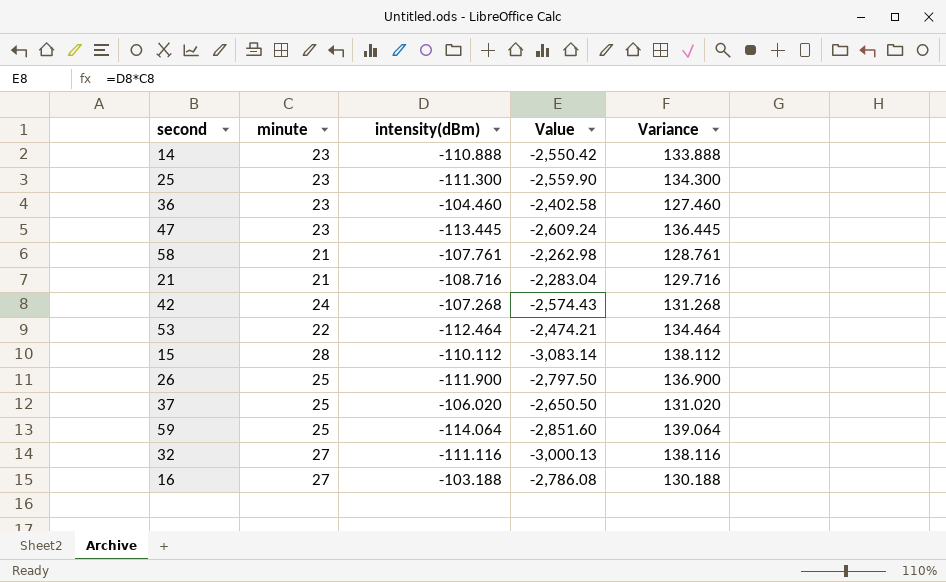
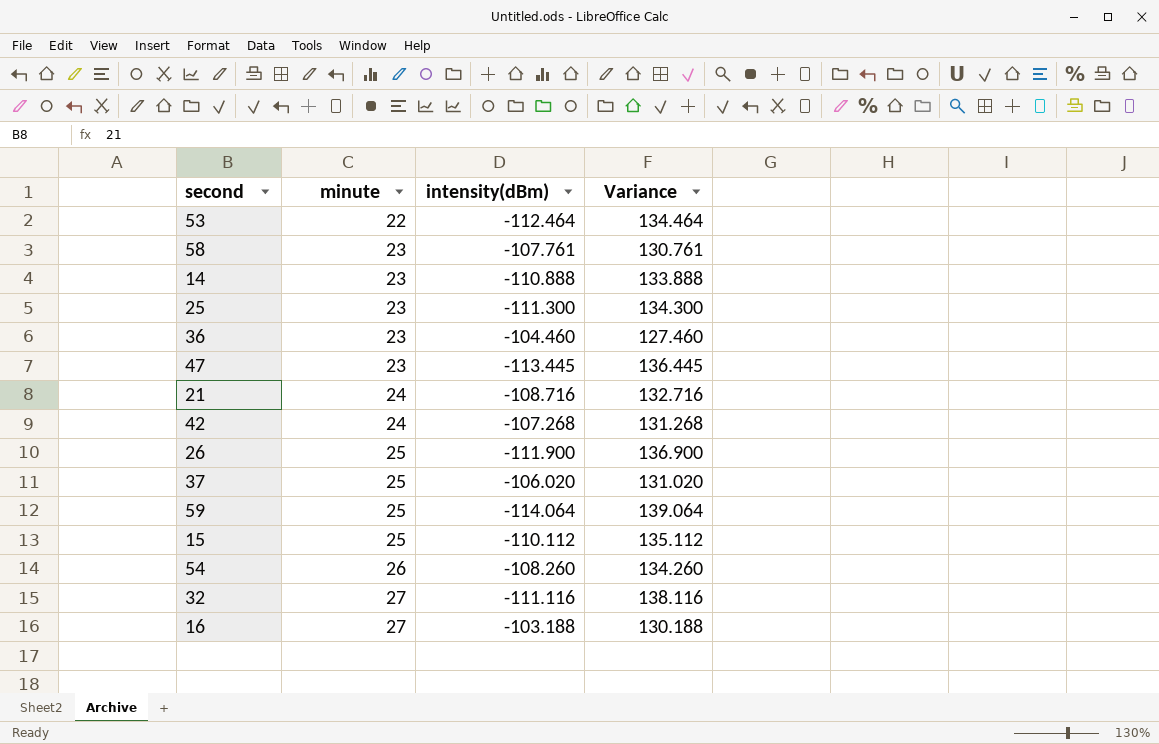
row order: none -> minute ascending
column Value | formula: [minute] * [intensity(dBm)] -> none
58 | minute: 21 -> 23
58 | Variance: 128.761 -> 130.761
21 | minute: 21 -> 24
21 | Variance: 129.716 -> 132.716
15 | minute: 28 -> 25
15 | Variance: 138.112 -> 135.112
row 54: none -> 26 | -108.260 | 134.260

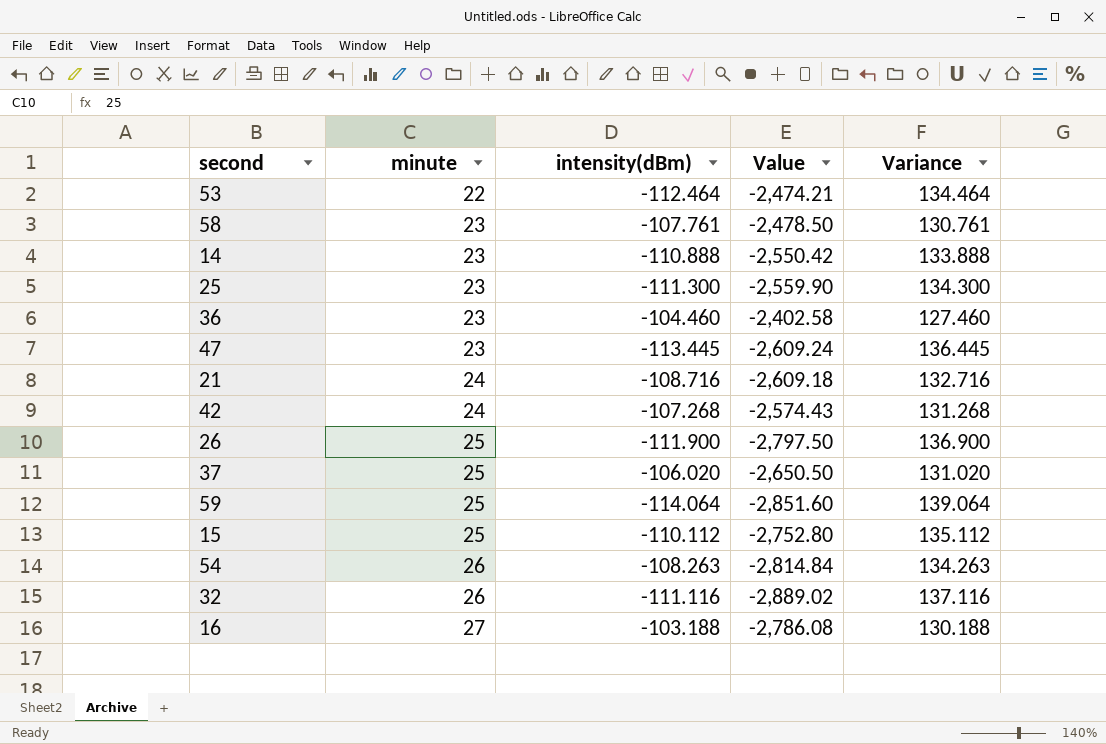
column Value | formula: none -> [minute] * [intensity(dBm)]
54 | intensity(dBm): -108.260 -> -108.263
54 | Variance: 134.260 -> 134.263
32 | minute: 27 -> 26
32 | Variance: 138.116 -> 137.116

